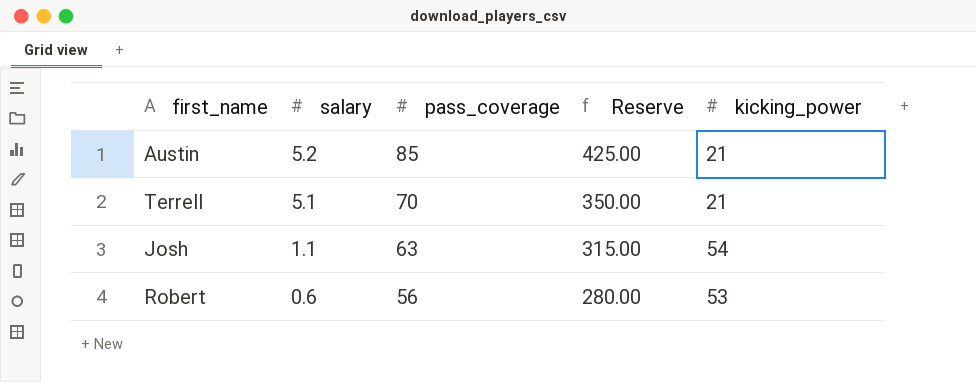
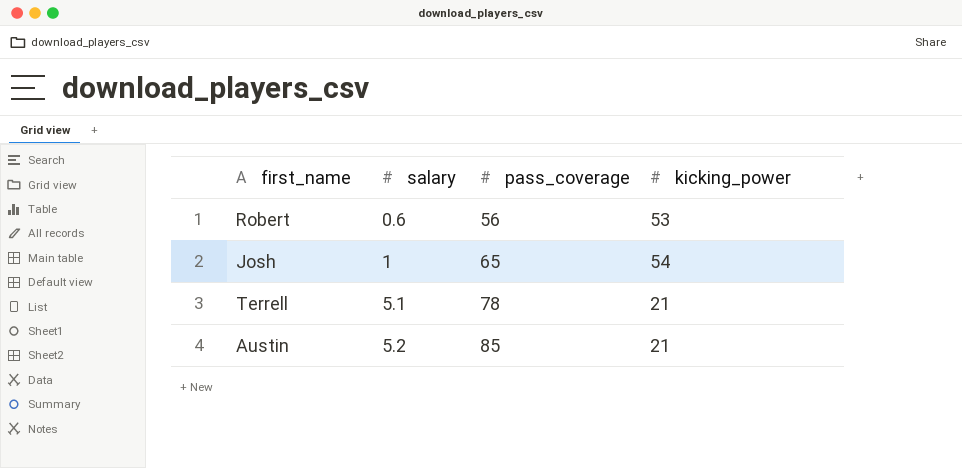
row order: salary descending -> salary ascending
column Reserve | formula: [pass_coverage] * 5 -> none
Josh | salary: 1.1 -> 1
Josh | pass_coverage: 63 -> 65
Terrell | pass_coverage: 70 -> 78

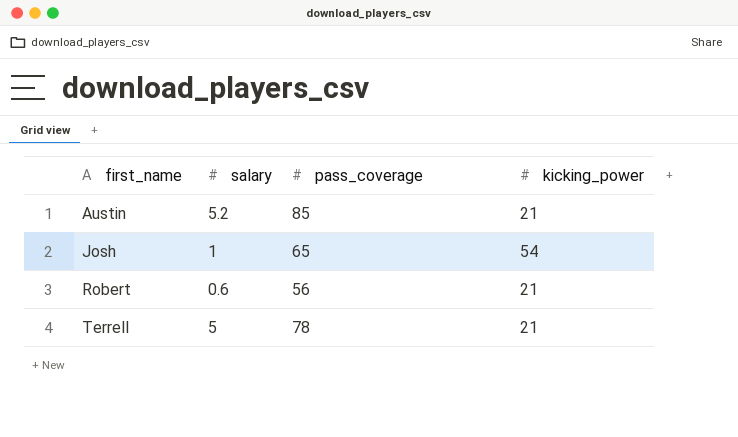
row order: salary ascending -> first_name ascending
Robert | kicking_power: 53 -> 21
Terrell | salary: 5.1 -> 5

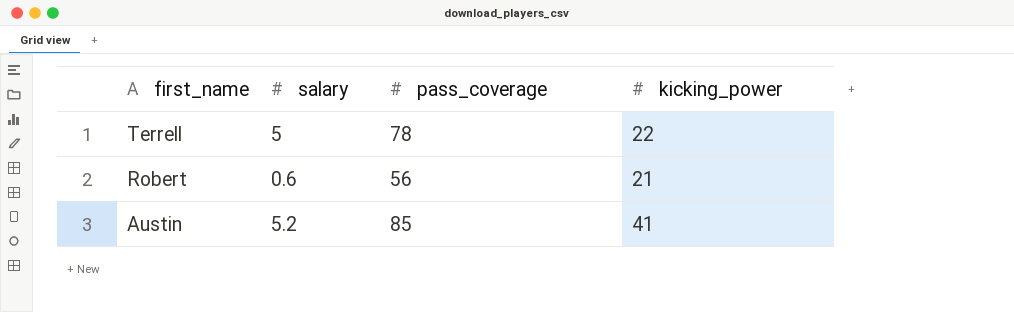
row order: first_name ascending -> first_name descending
row Josh: 1 | 65 | 54 -> none
Terrell | kicking_power: 21 -> 22
Austin | kicking_power: 21 -> 41

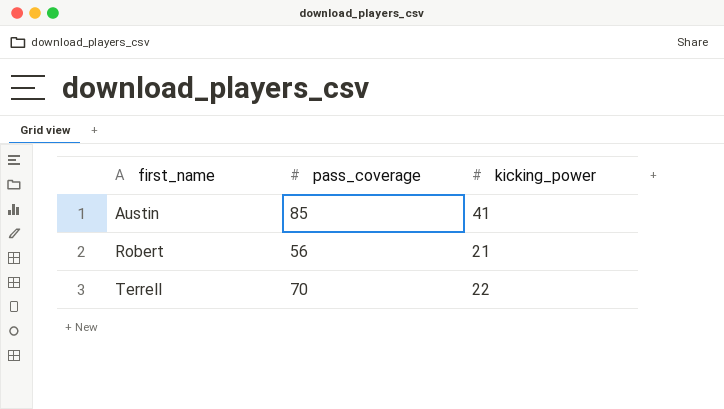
row order: first_name descending -> first_name ascending
column salary | position: 2 -> none
Terrell | pass_coverage: 78 -> 70

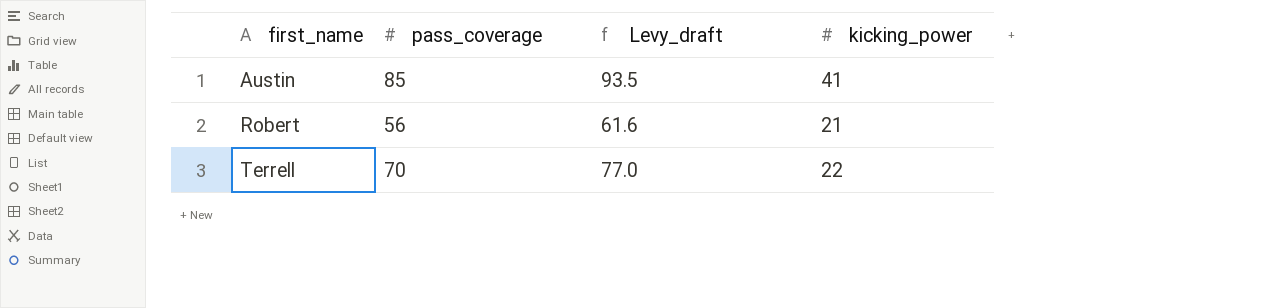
column Levy_draft | formula: none -> [pass_coverage] * 1.1

